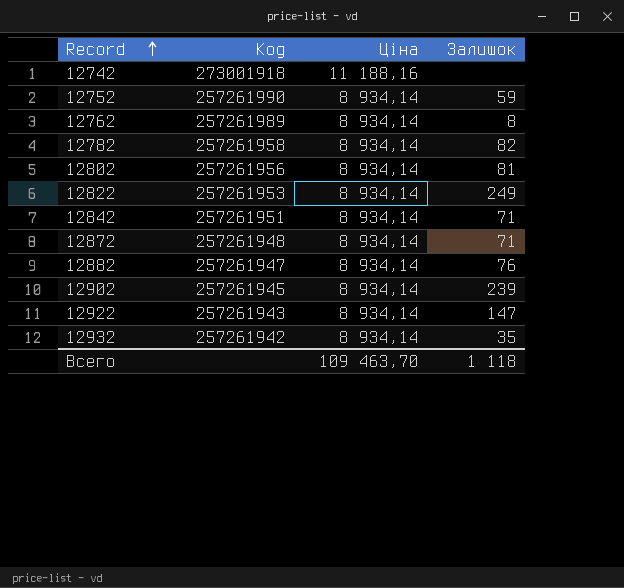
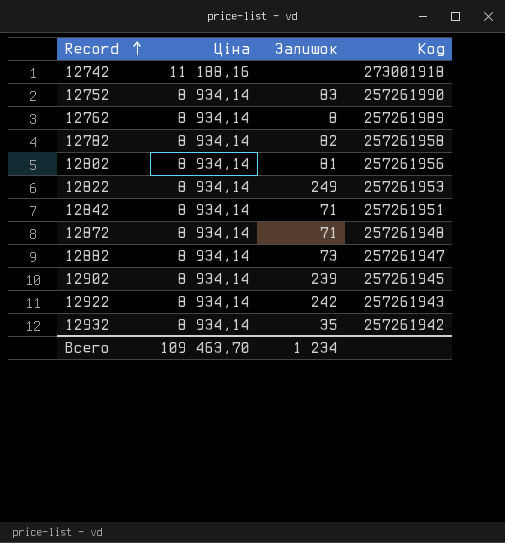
column Код | position: 2 -> 4
12752 | Залишок: 59 -> 83
12882 | Залишок: 76 -> 73
12922 | Залишок: 147 -> 242
Всего | Залишок: 1 118 -> 1 234

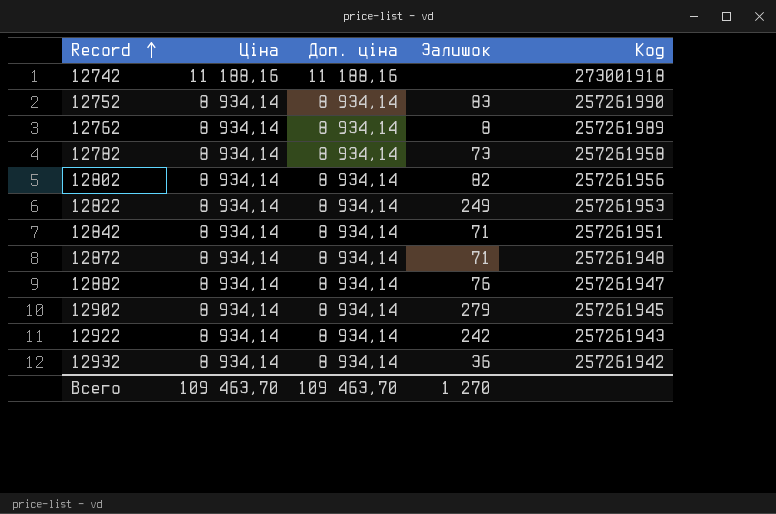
column Доп. ціна | position: none -> 3
12782 | Залишок: 82 -> 73
12802 | Залишок: 81 -> 82
12882 | Залишок: 73 -> 76
12902 | Залишок: 239 -> 279
12932 | Залишок: 35 -> 36
Всего | Залишок: 1 234 -> 1 270

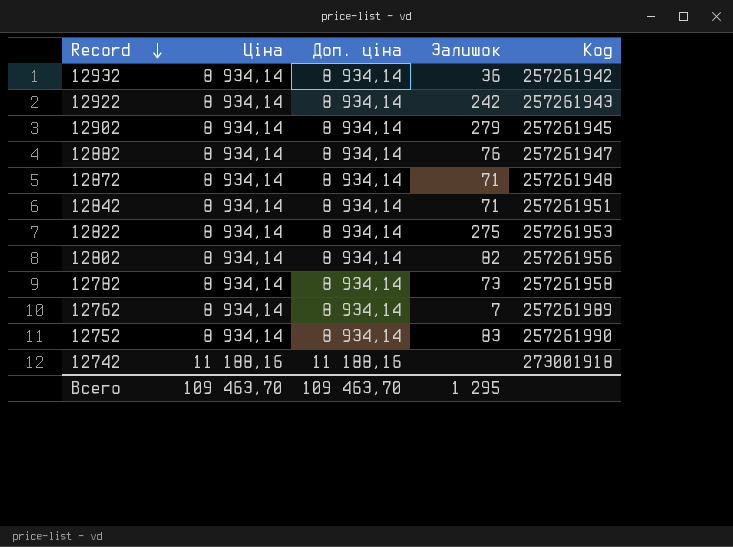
row order: Record ascending -> Record descending
12822 | Залишок: 249 -> 275
12762 | Залишок: 8 -> 7
Всего | Залишок: 1 270 -> 1 295

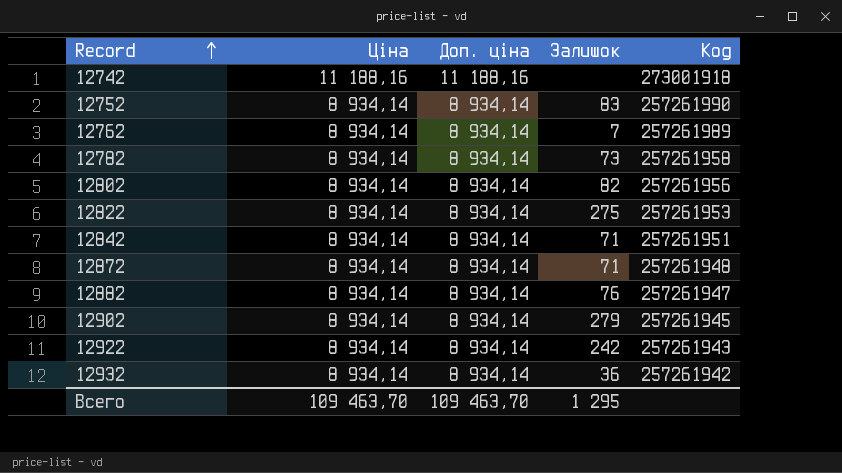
row order: Record descending -> Record ascending

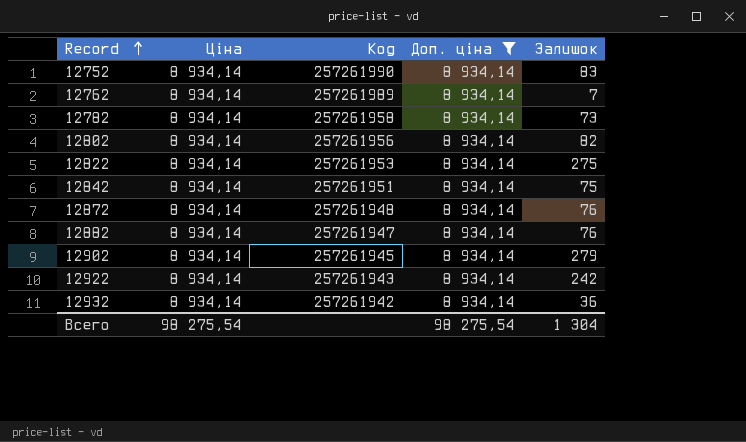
filter: none -> Доп. ціна = 8 934,14
column Код | position: 5 -> 3
12842 | Залишок: 71 -> 75
12872 | Залишок: 71 -> 76
Всего | Ціна: 109 463,70 -> 98 275,54
Всего | Доп. ціна: 109 463,70 -> 98 275,54
Всего | Залишок: 1 295 -> 1 304

